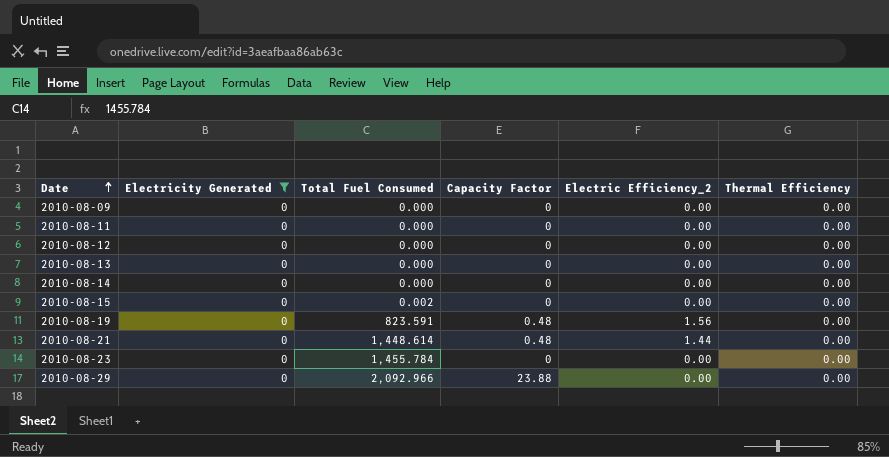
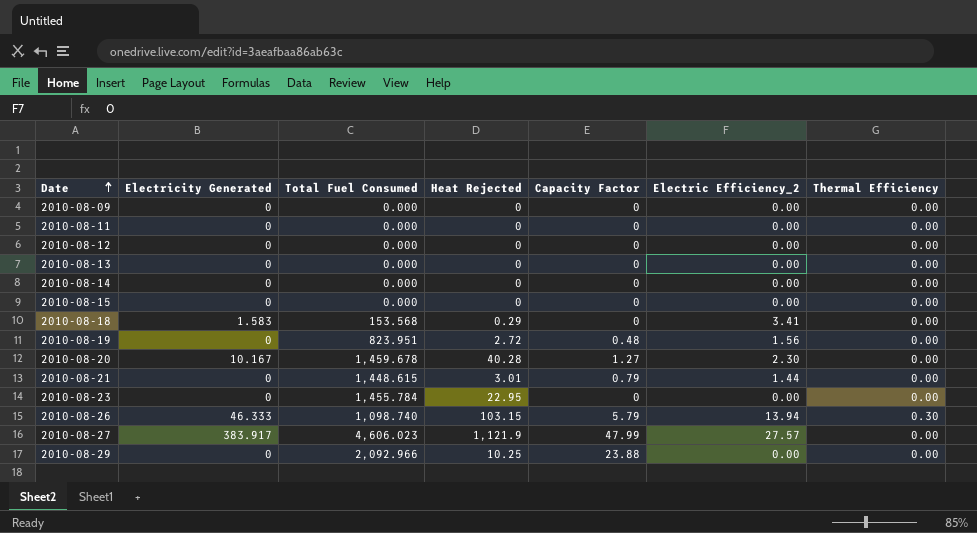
filter: Electricity Generated = 0 -> none
column Heat Rejected | position: none -> 4
2010-08-15 | Total Fuel Consumed: 0.002 -> 0.000
2010-08-19 | Total Fuel Consumed: 823.591 -> 823.951
2010-08-21 | Total Fuel Consumed: 1,448.614 -> 1,448.615
2010-08-21 | Capacity Factor: 0.48 -> 0.79

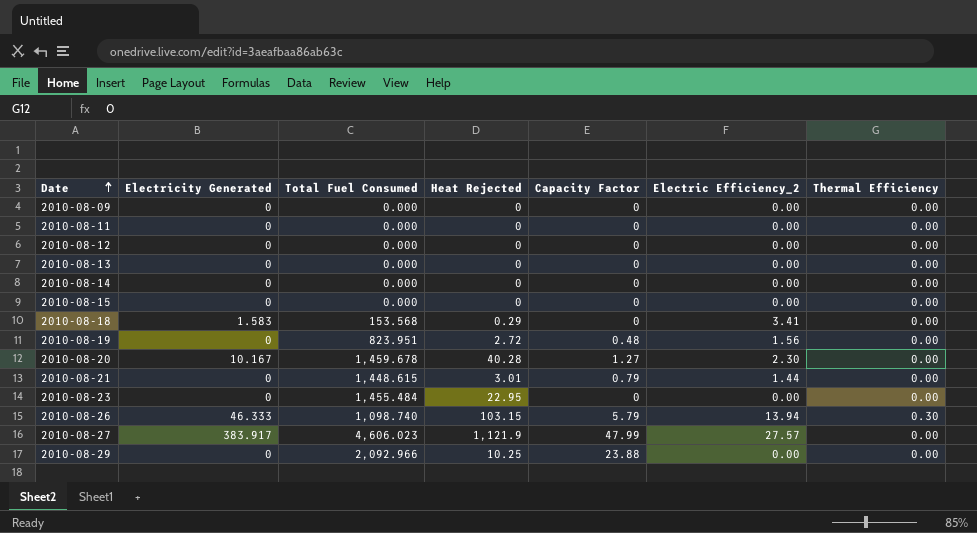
2010-08-23 | Total Fuel Consumed: 1,455.784 -> 1,455.484

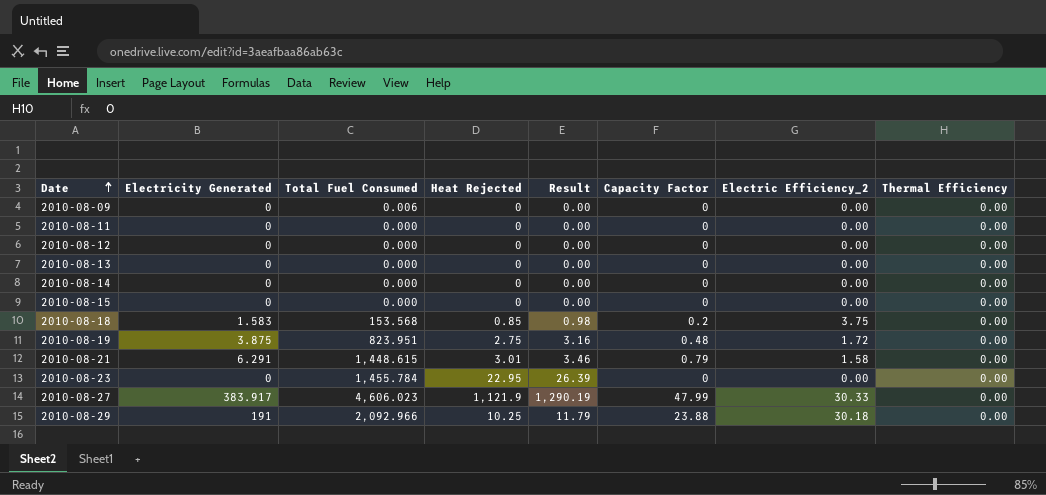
column Result | formula: none -> [Heat Rejected] * 1.15
row 2010-08-20: 10.167 | 1,459.678 | 40.28 | 1.27 | 2.30 | 0.00 -> none
row 2010-08-26: 46.333 | 1,098.740 | 103.15 | 5.79 | 13.94 | 0.30 -> none
2010-08-09 | Total Fuel Consumed: 0.000 -> 0.006
2010-08-18 | Heat Rejected: 0.29 -> 0.85
2010-08-18 | Capacity Factor: 0 -> 0.2
2010-08-18 | Electric Efficiency_2: 3.41 -> 3.75
2010-08-19 | Electricity Generated: 0 -> 3.875
2010-08-19 | Heat Rejected: 2.72 -> 2.75
2010-08-19 | Electric Efficiency_2: 1.56 -> 1.72
2010-08-21 | Electricity Generated: 0 -> 6.291
2010-08-21 | Electric Efficiency_2: 1.44 -> 1.58
2010-08-23 | Total Fuel Consumed: 1,455.484 -> 1,455.784
2010-08-27 | Electric Efficiency_2: 27.57 -> 30.33
2010-08-29 | Electricity Generated: 0 -> 191
2010-08-29 | Electric Efficiency_2: 0.00 -> 30.18

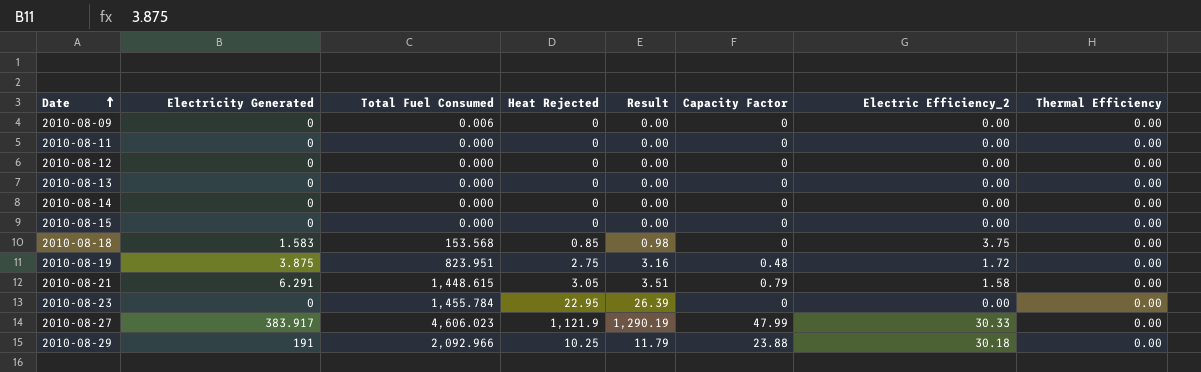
2010-08-18 | Capacity Factor: 0.2 -> 0
2010-08-21 | Heat Rejected: 3.01 -> 3.05
2010-08-21 | Result: 3.46 -> 3.51

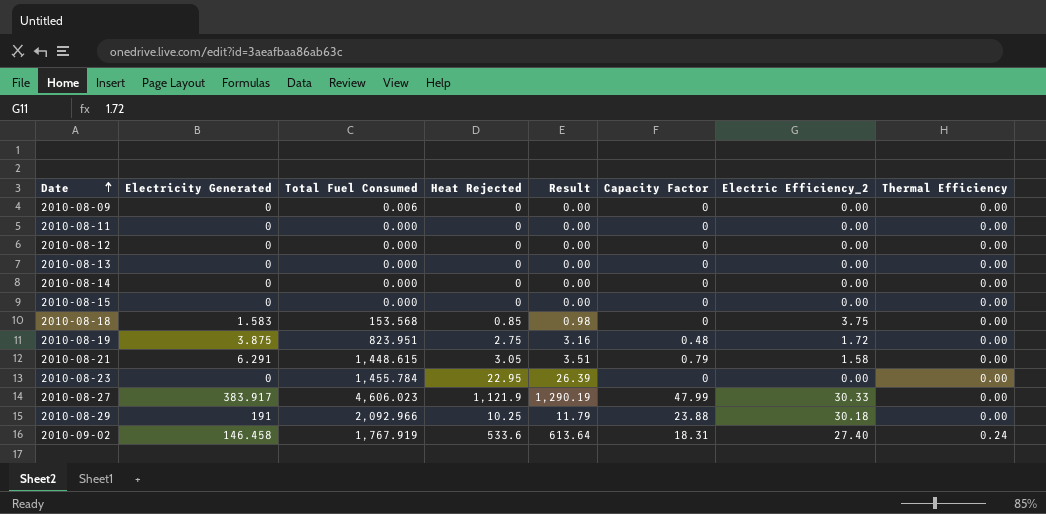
row 2010-09-02: none -> 146.458 | 1,767.919 | 533.6 | 613.64 | 18.31 | 27.40 | 0.24

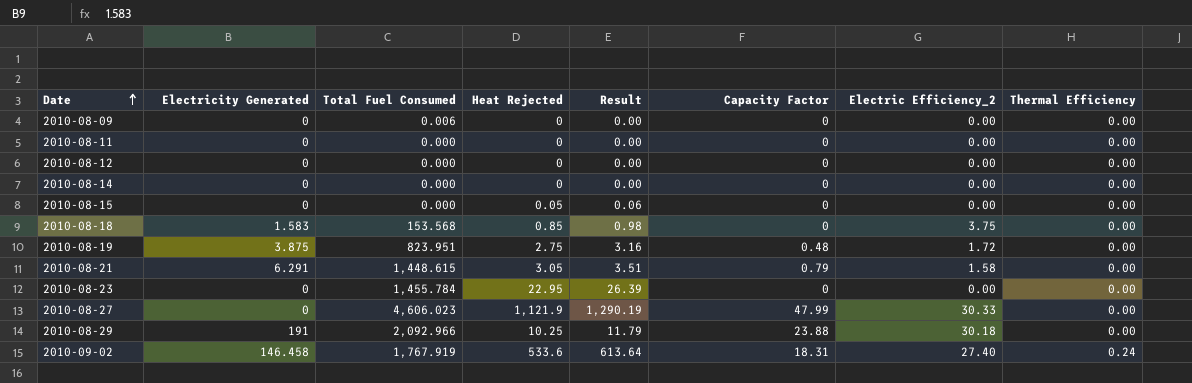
row 2010-08-13: 0 | 0.000 | 0 | 0.00 | 0 | 0.00 | 0.00 -> none
2010-08-15 | Heat Rejected: 0 -> 0.05
2010-08-15 | Result: 0.00 -> 0.06
2010-08-27 | Electricity Generated: 383.917 -> 0

